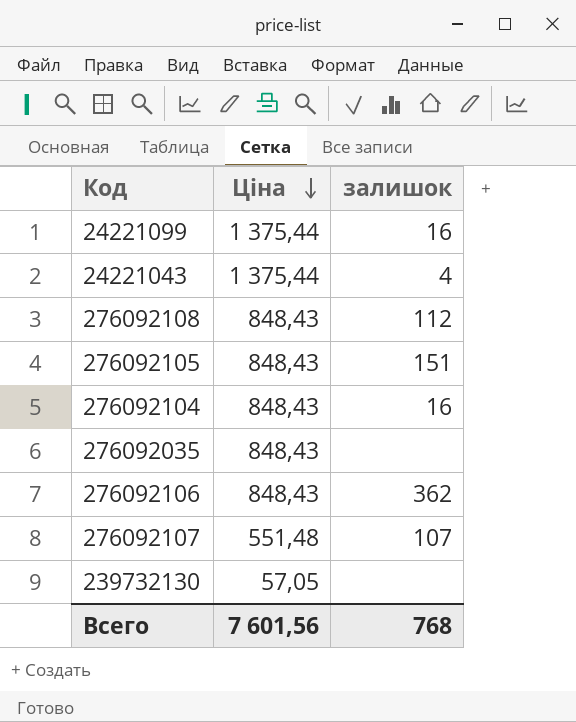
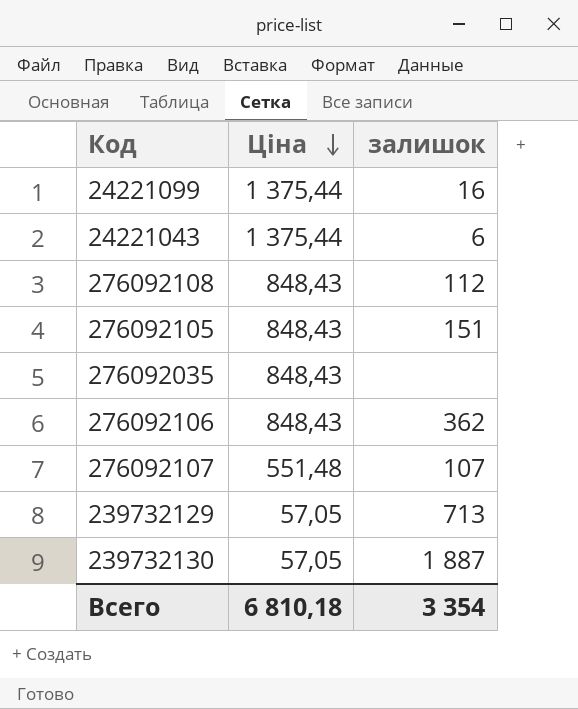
row 276092104: 848,43 | 16 -> none
24221043 | залишок: 4 -> 6
row 239732129: none -> 57,05 | 713
239732130 | залишок: none -> 1 887
Всего | Ціна: 7 601,56 -> 6 810,18
Всего | залишок: 768 -> 3 354

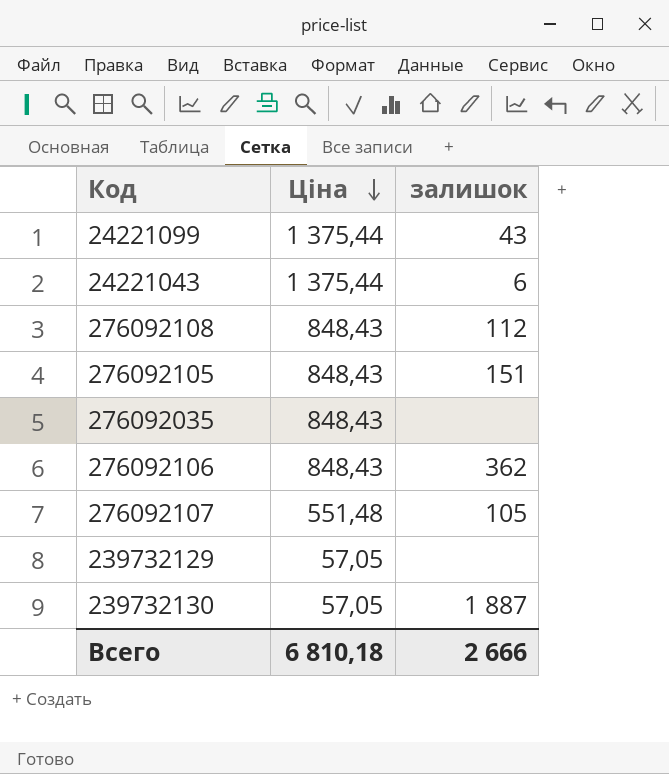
24221099 | залишок: 16 -> 43
276092107 | залишок: 107 -> 105
239732129 | залишок: 713 -> none
Всего | залишок: 3 354 -> 2 666

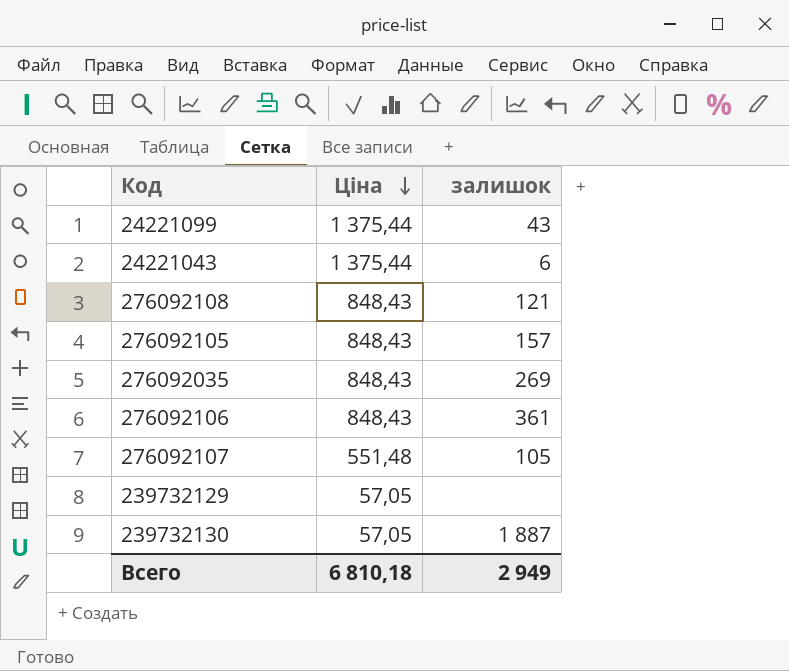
276092108 | залишок: 112 -> 121
276092105 | залишок: 151 -> 157
276092035 | залишок: none -> 269
276092106 | залишок: 362 -> 361
Всего | залишок: 2 666 -> 2 949

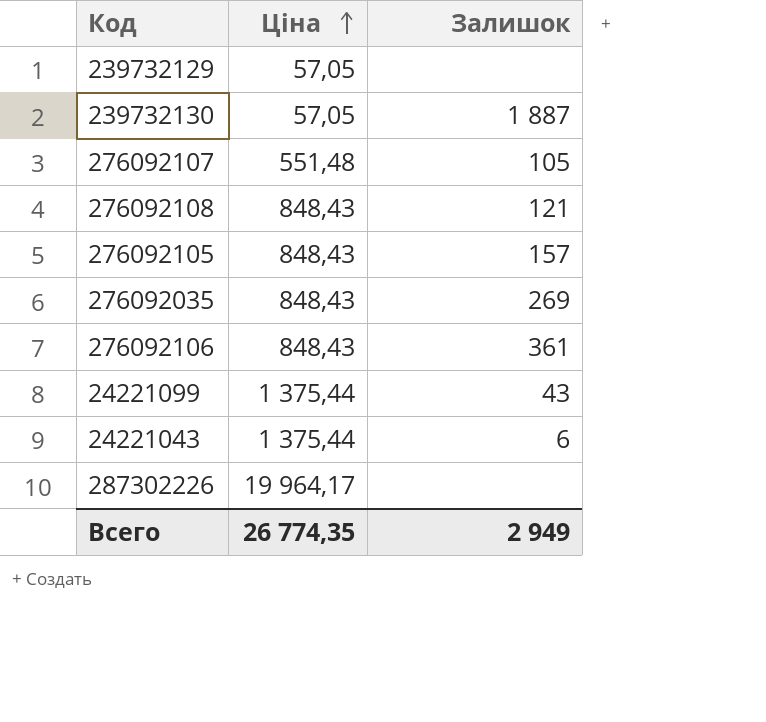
row order: Ціна descending -> Ціна ascending
column name: залишок -> Залишок
row 287302226: none -> 19 964,17 | none
Всего | Ціна: 6 810,18 -> 26 774,35

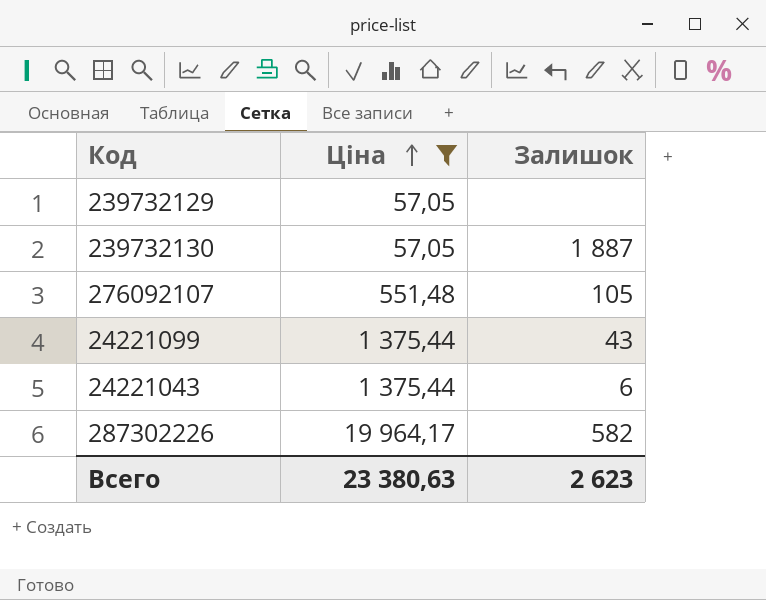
filter: none -> Ціна != 848,43
287302226 | Залишок: none -> 582
Всего | Ціна: 26 774,35 -> 23 380,63
Всего | Залишок: 2 949 -> 2 623

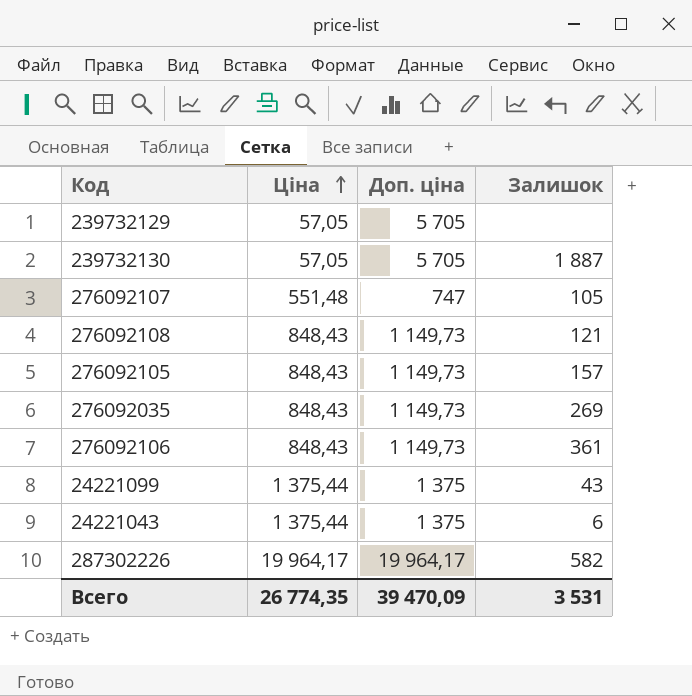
filter: Ціна != 848,43 -> none
column Доп. ціна | position: none -> 3
Всего | Ціна: 23 380,63 -> 26 774,35
Всего | Залишок: 2 623 -> 3 531

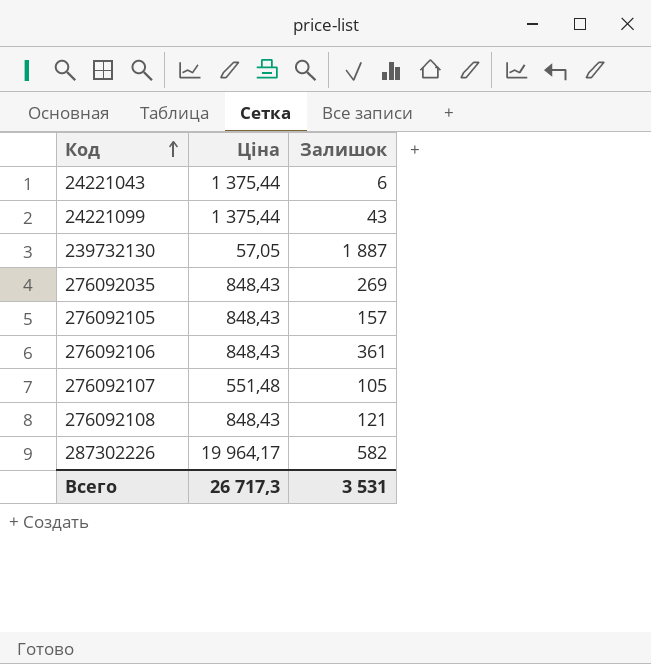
row order: Ціна ascending -> Код ascending
column Доп. ціна | position: 3 -> none
row 239732129: 57,05 | 5 705 | none -> none
Всего | Ціна: 26 774,35 -> 26 717,3

